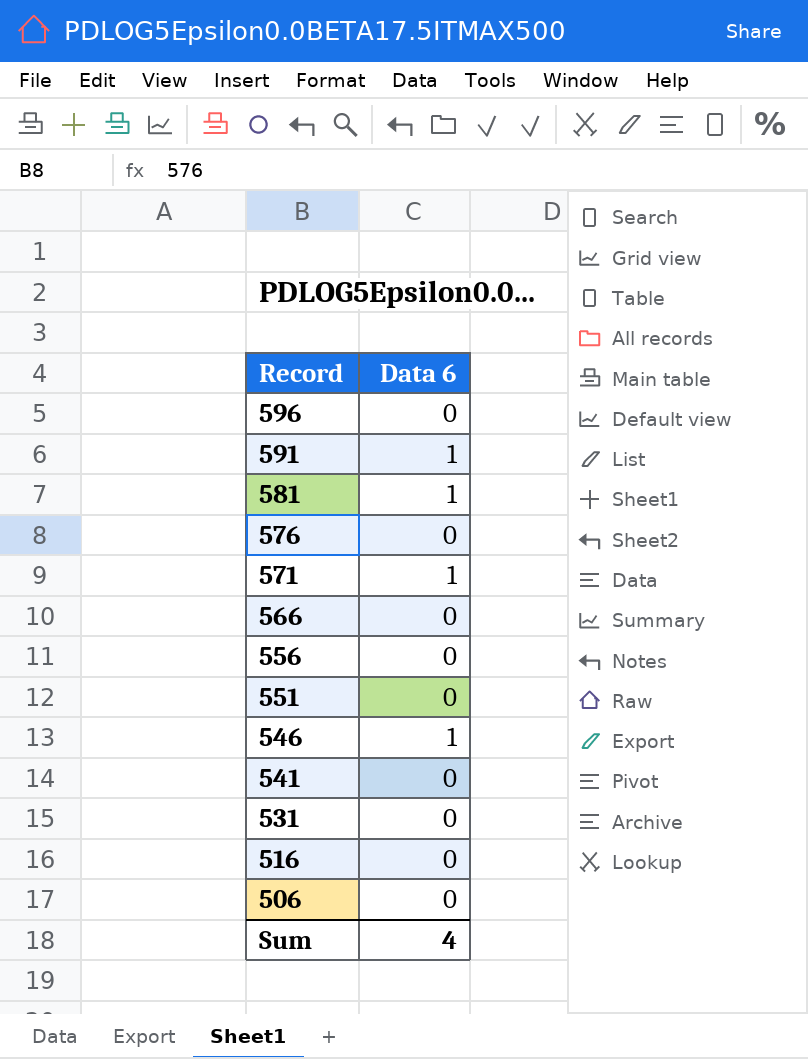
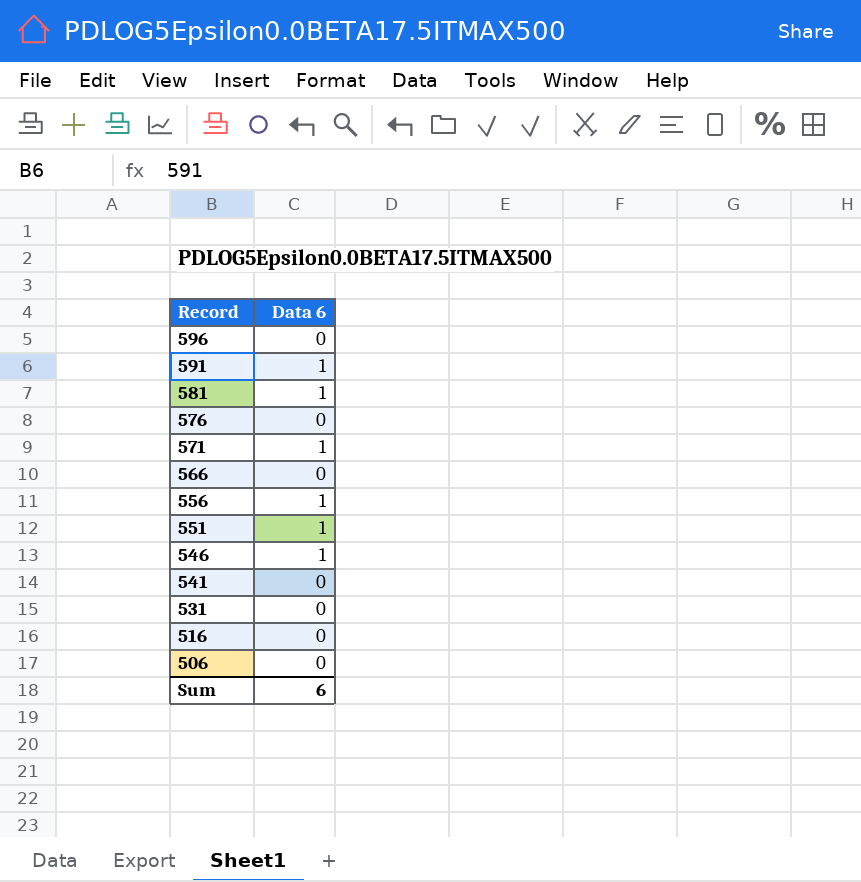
556 | Data 6: 0 -> 1
551 | Data 6: 0 -> 1
Sum | Data 6: 4 -> 6

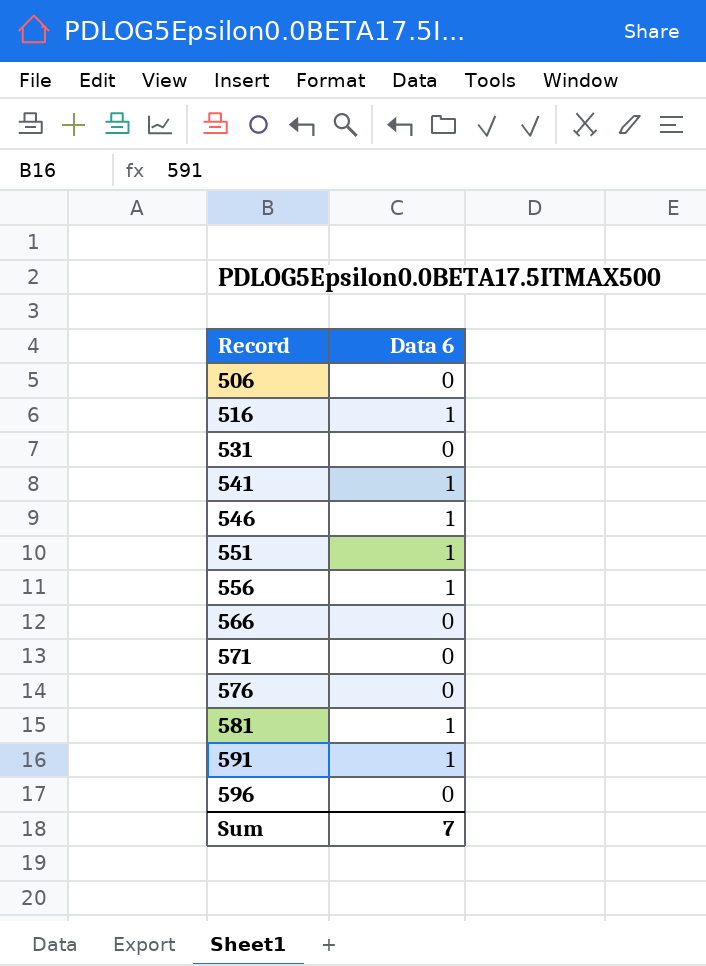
row order: Record descending -> Record ascending
516 | Data 6: 0 -> 1
541 | Data 6: 0 -> 1
571 | Data 6: 1 -> 0
Sum | Data 6: 6 -> 7

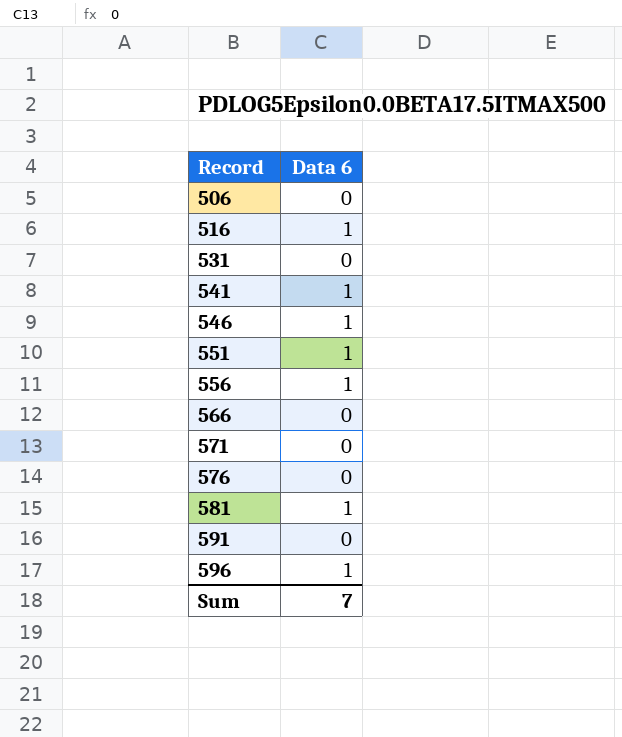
591 | Data 6: 1 -> 0
596 | Data 6: 0 -> 1

